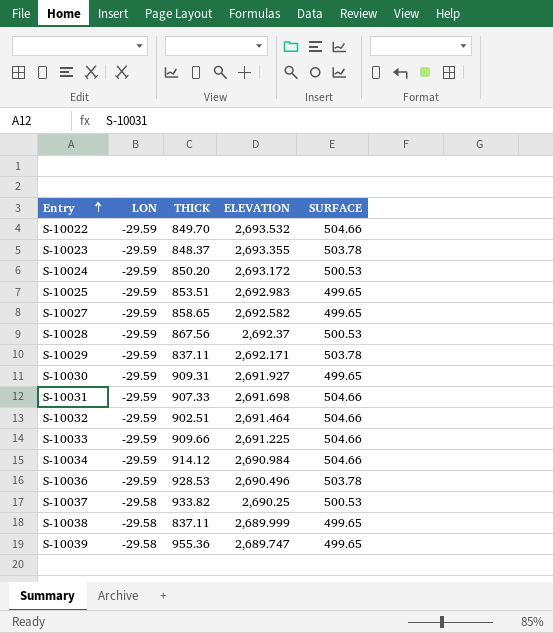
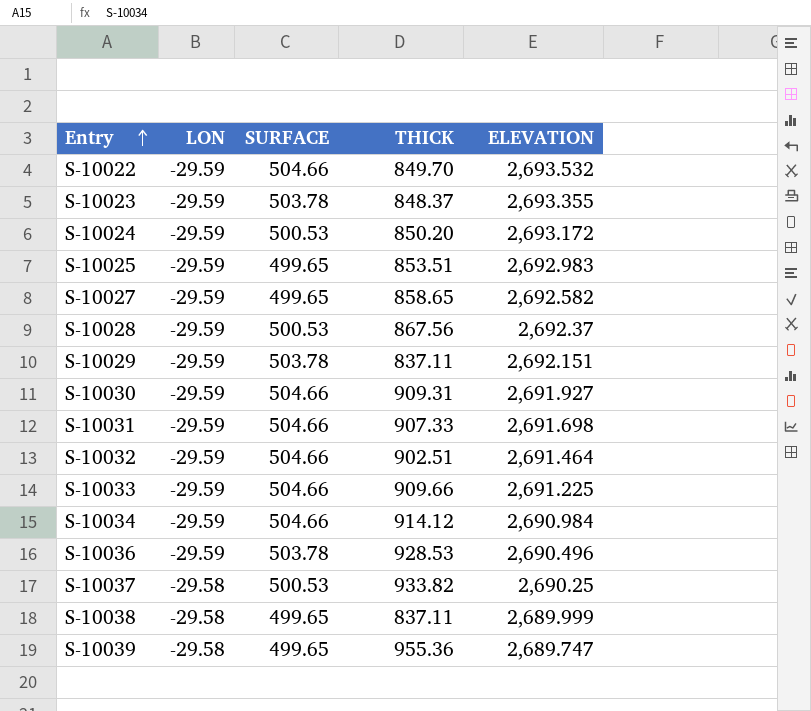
column SURFACE | position: 5 -> 3
S-10029 | ELEVATION: 2,692.171 -> 2,692.151
S-10030 | SURFACE: 499.65 -> 504.66

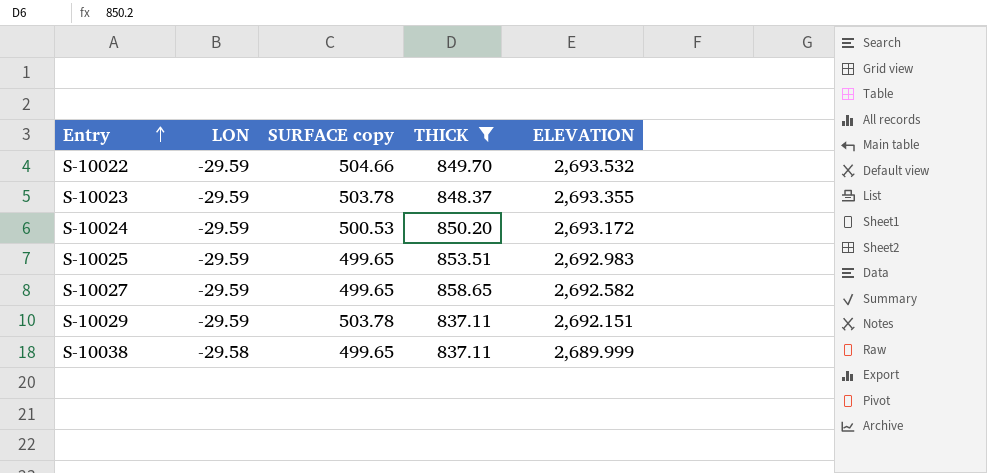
filter: none -> THICK <= 858.65
column name: SURFACE -> SURFACE copy

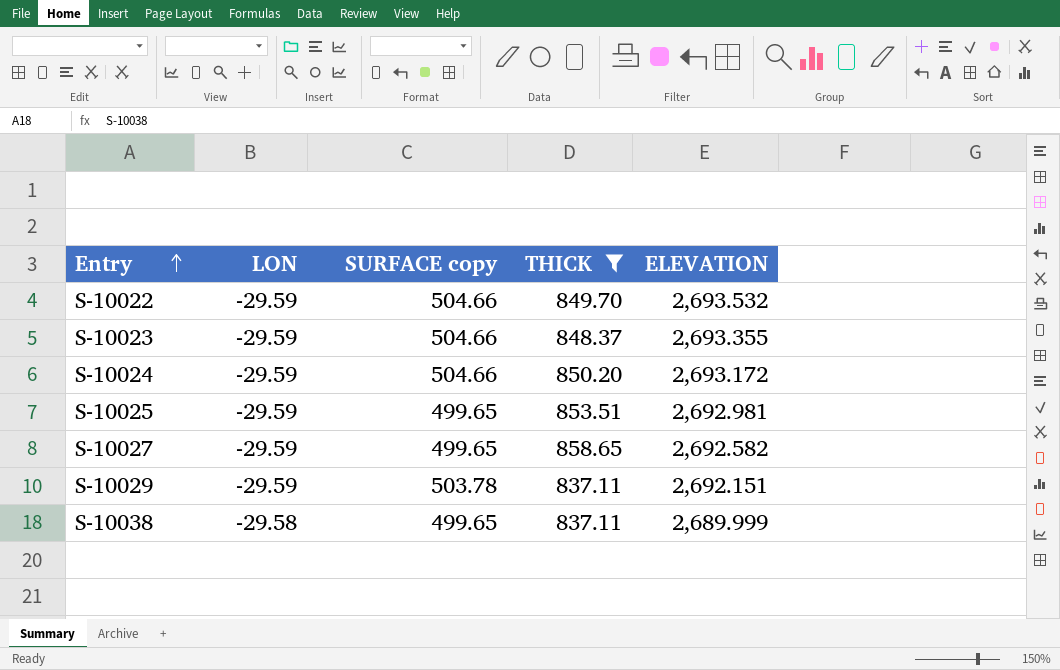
S-10023 | SURFACE copy: 503.78 -> 504.66
S-10024 | SURFACE copy: 500.53 -> 504.66
S-10025 | ELEVATION: 2,692.983 -> 2,692.981

